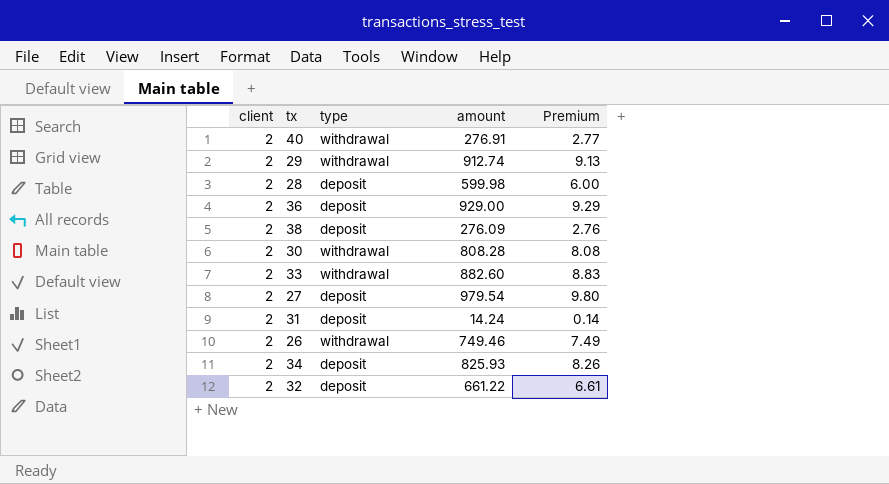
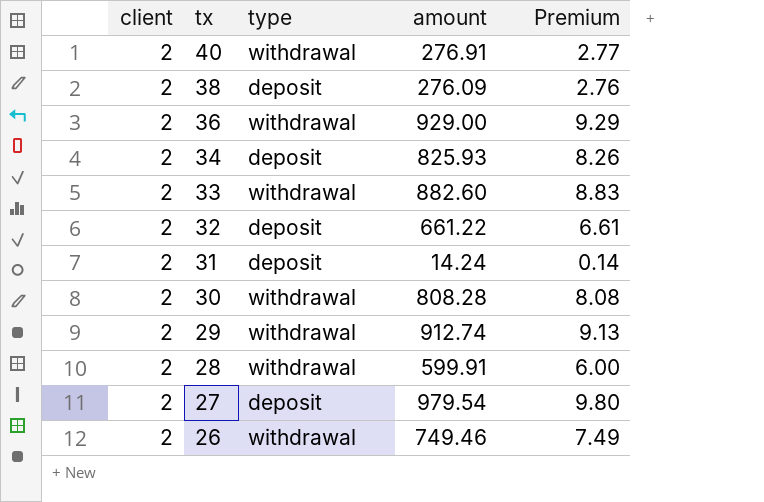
row order: none -> tx descending
36 | type: deposit -> withdrawal
28 | type: deposit -> withdrawal
28 | amount: 599.98 -> 599.91

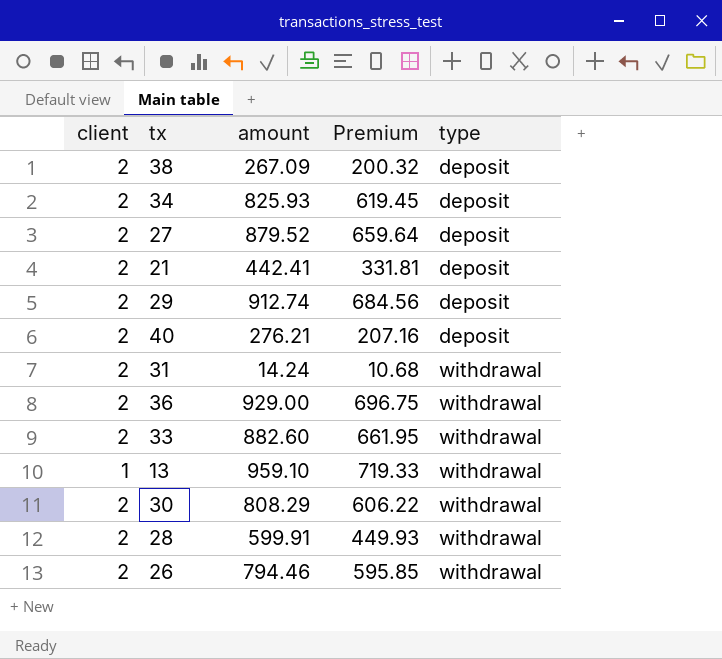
row order: tx descending -> type ascending
column Premium | formula: [amount] * 0.01 -> [amount] * 0.75
column type | position: 3 -> 5
row 32: 2 | deposit | 661.22 | 6.61 -> none
38 | amount: 276.09 -> 267.09
27 | amount: 979.54 -> 879.52
row 21: none -> 2 | 442.41 | 331.81 | deposit
29 | type: withdrawal -> deposit
40 | amount: 276.91 -> 276.21
40 | type: withdrawal -> deposit
31 | type: deposit -> withdrawal
row 13: none -> 1 | 959.10 | 719.33 | withdrawal
30 | amount: 808.28 -> 808.29
26 | amount: 749.46 -> 794.46

